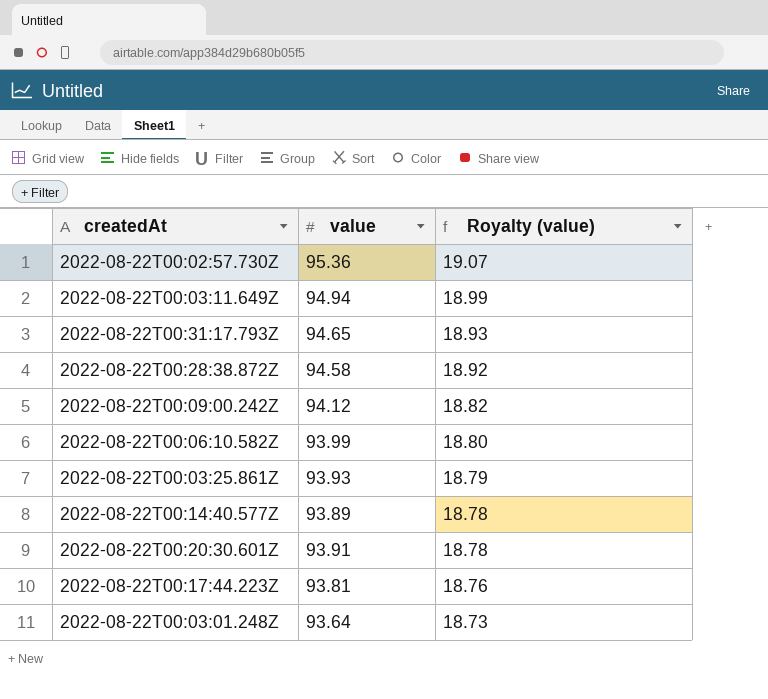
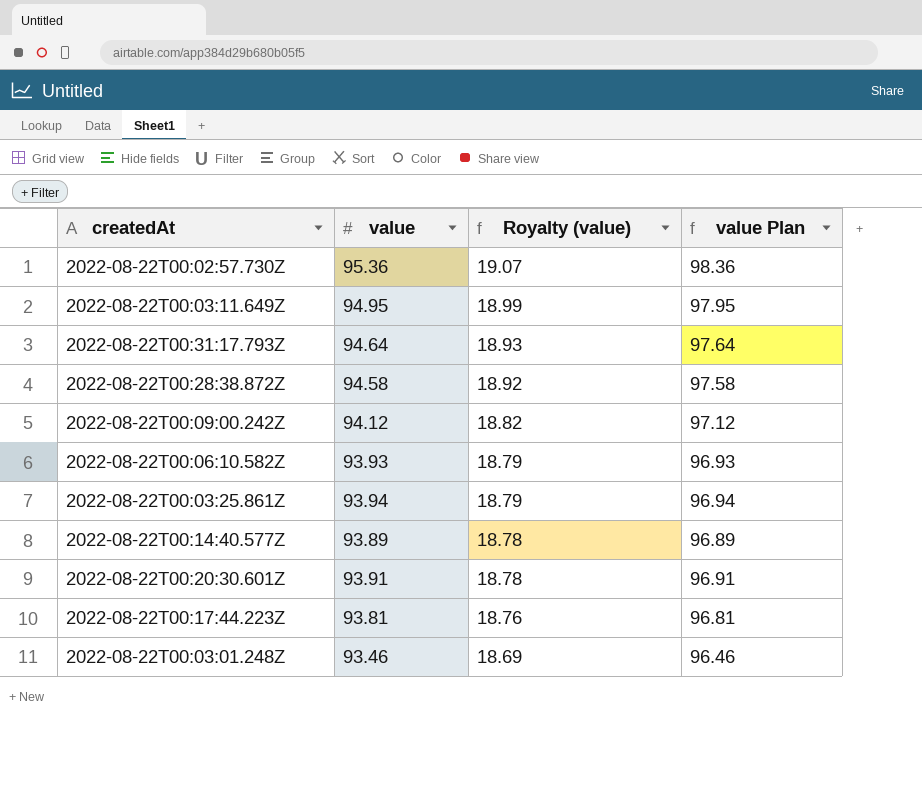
column value Plan | formula: none -> [value] + 3
2022-08-22T00:03:11.649Z | value: 94.94 -> 94.95
2022-08-22T00:31:17.793Z | value: 94.65 -> 94.64
2022-08-22T00:06:10.582Z | value: 93.99 -> 93.93
2022-08-22T00:06:10.582Z | Royalty (value): 18.80 -> 18.79
2022-08-22T00:03:25.861Z | value: 93.93 -> 93.94
2022-08-22T00:03:01.248Z | value: 93.64 -> 93.46
2022-08-22T00:03:01.248Z | Royalty (value): 18.73 -> 18.69

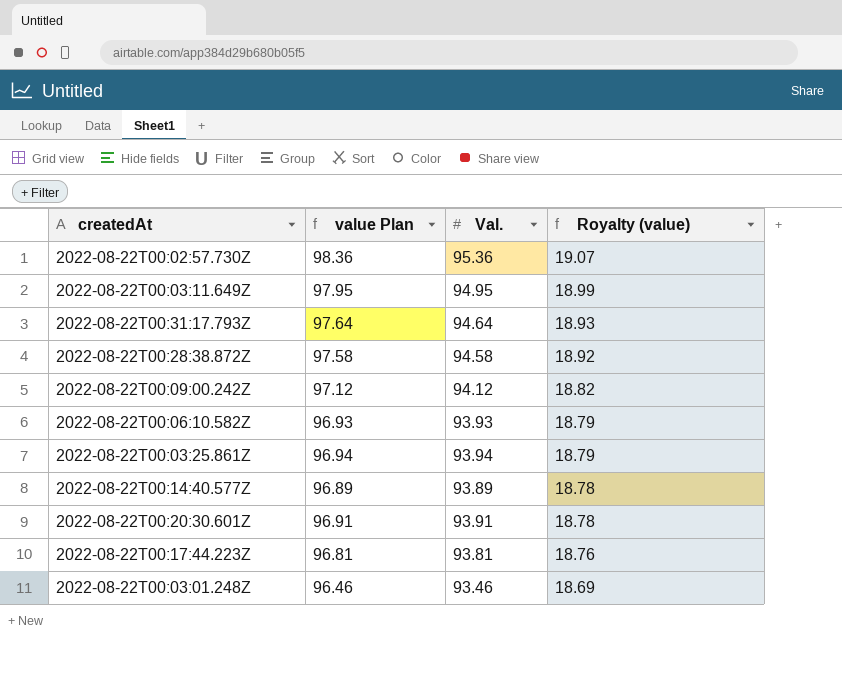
column value Plan | position: 4 -> 2
column name: value -> Val.

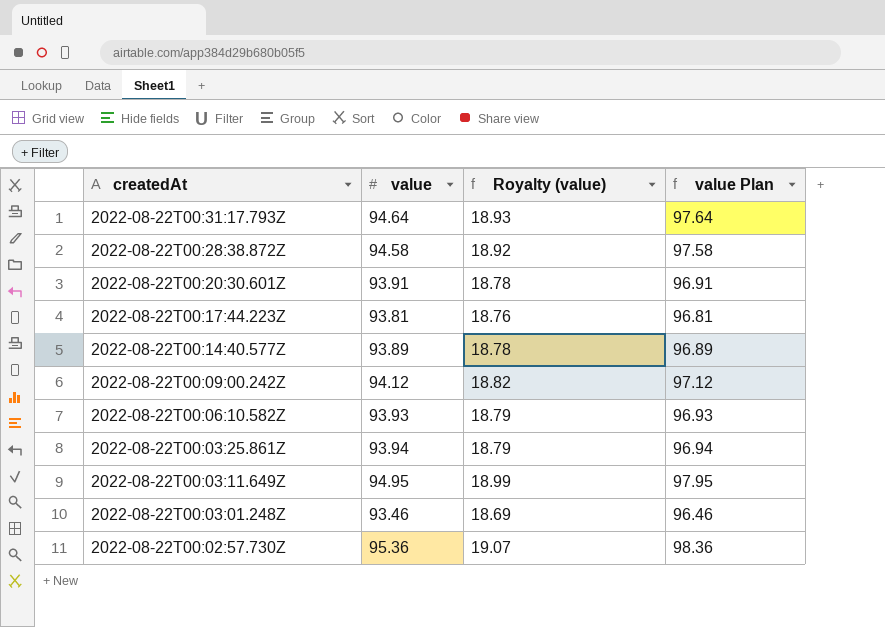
row order: Royalty (value) descending -> createdAt descending
column name: Val. -> value
column value Plan | position: 2 -> 4

